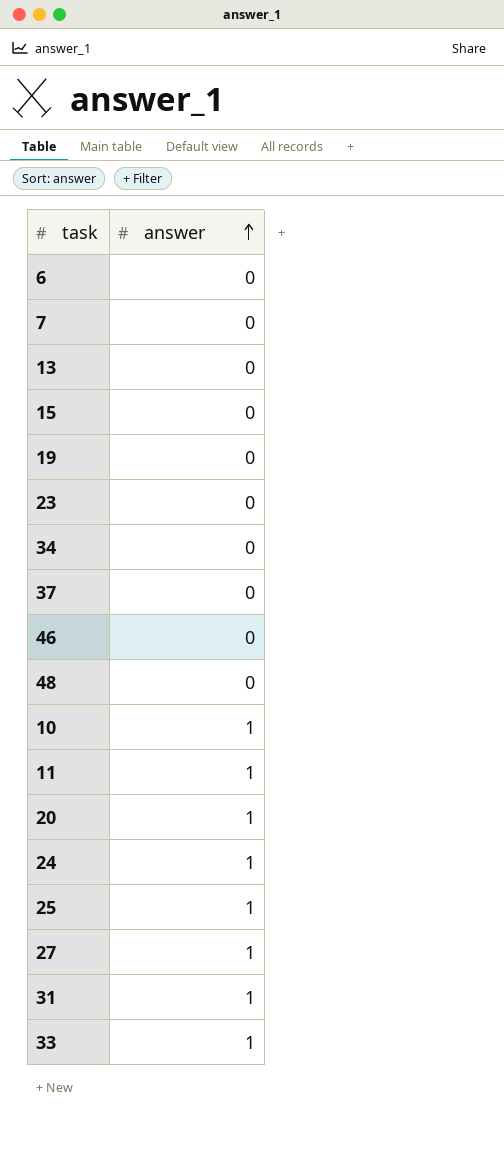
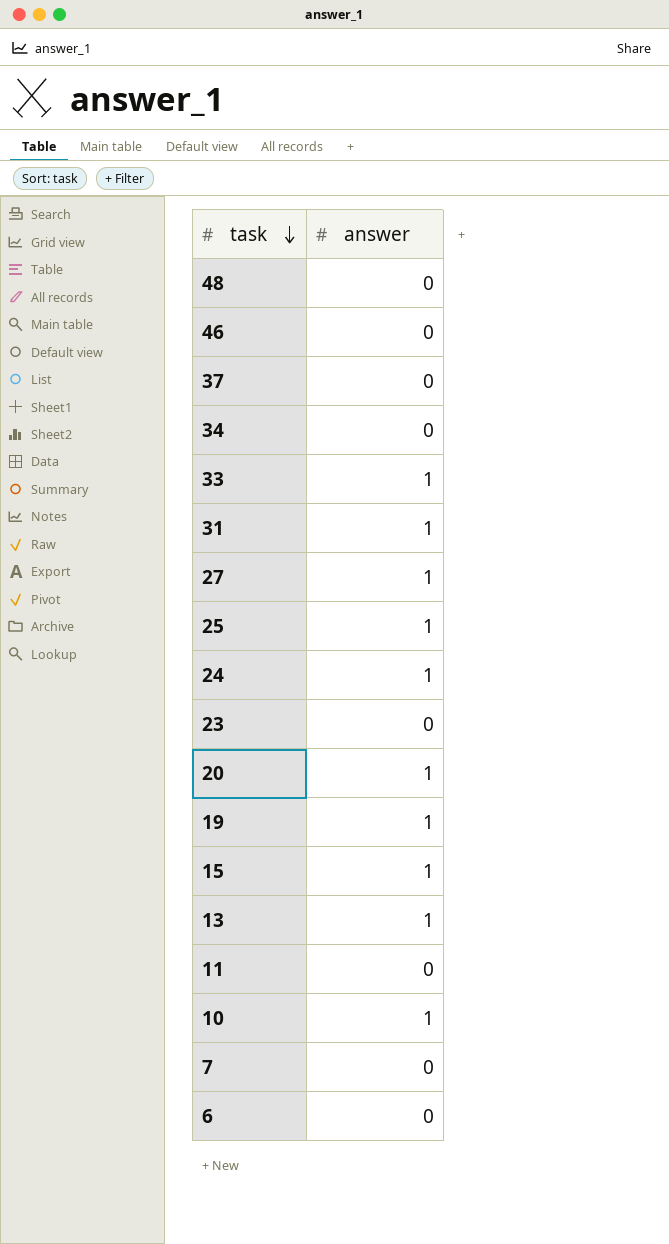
row order: answer ascending -> task descending
19 | answer: 0 -> 1
15 | answer: 0 -> 1
13 | answer: 0 -> 1
11 | answer: 1 -> 0

